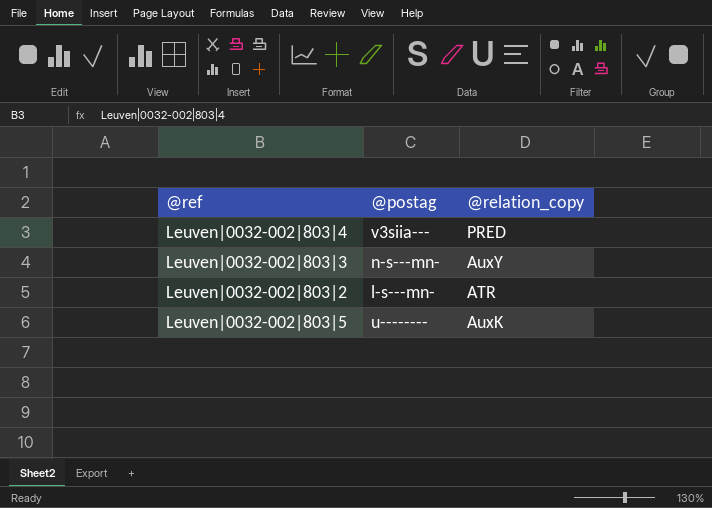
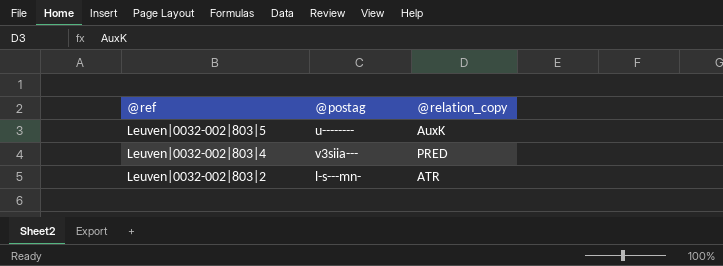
row order: none -> @ref descending
row Leuven|0032-002|803|3: n-s---mn- | AuxY -> none

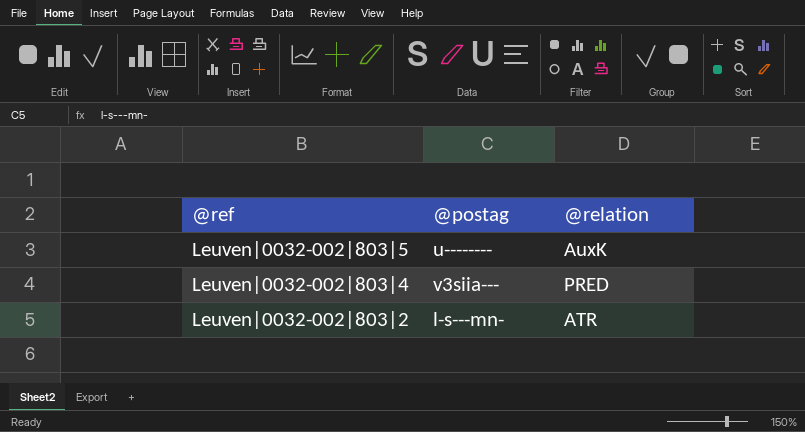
column name: @relation_copy -> @relation

